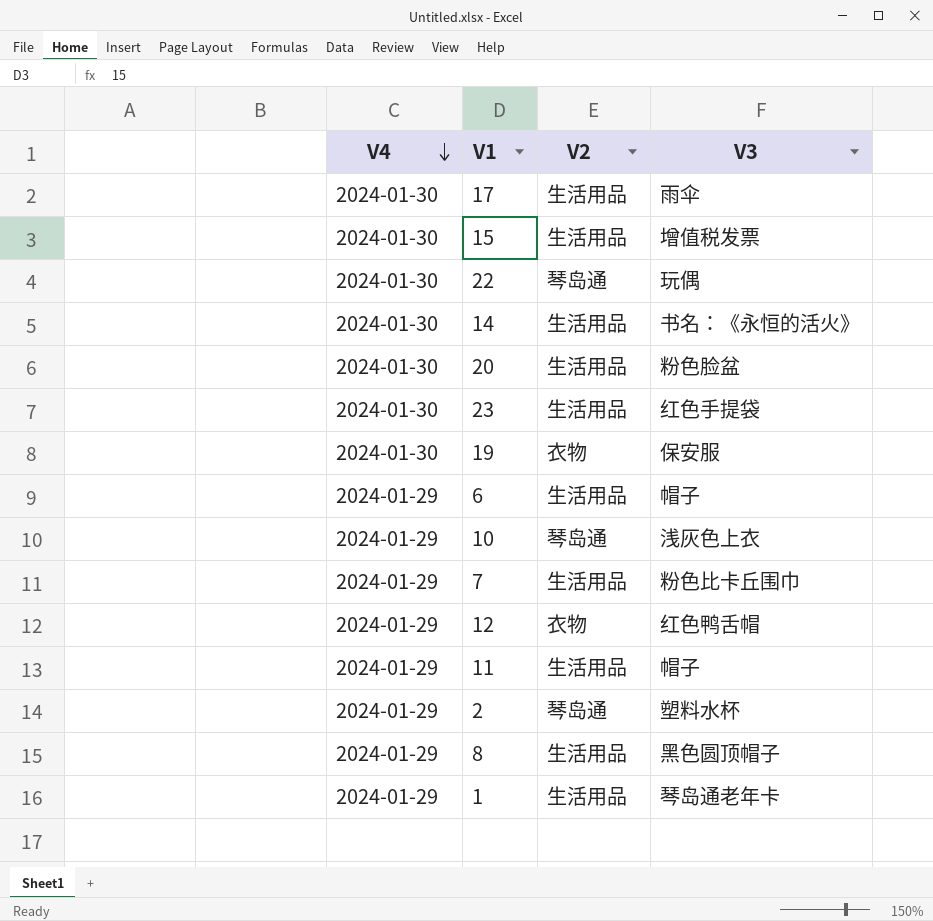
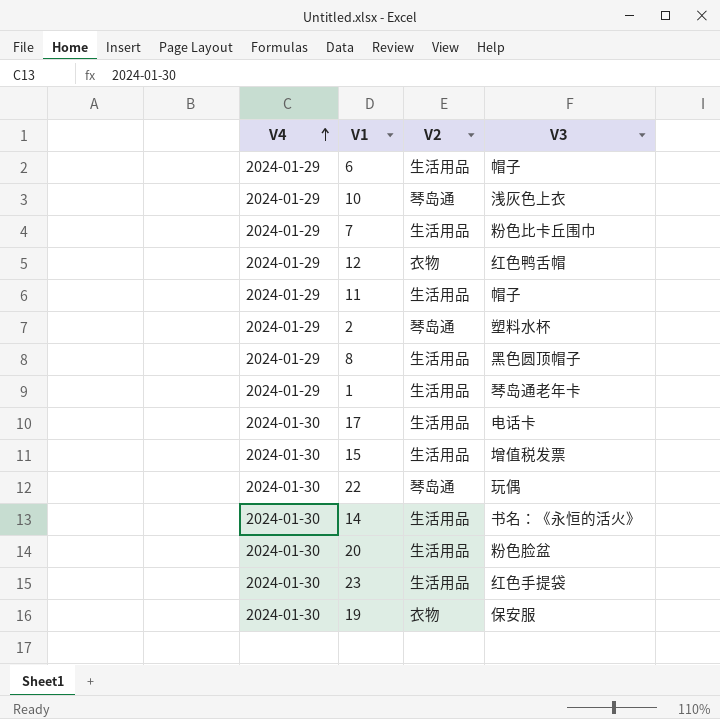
row order: V4 descending -> V4 ascending
17 | V3: 雨伞 -> 电话卡

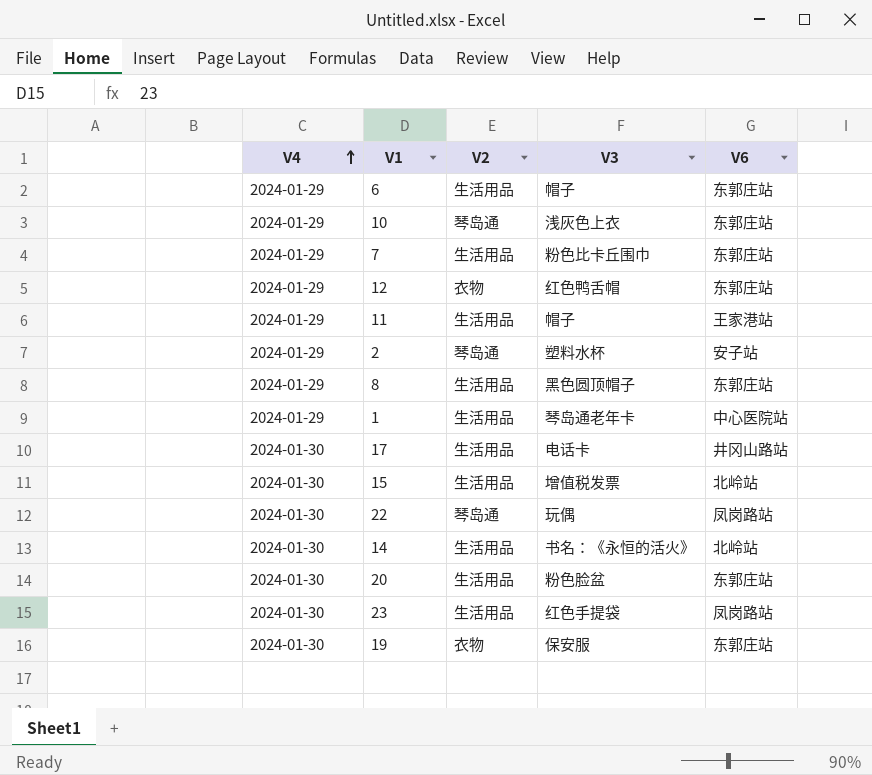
column V6 | position: none -> 5

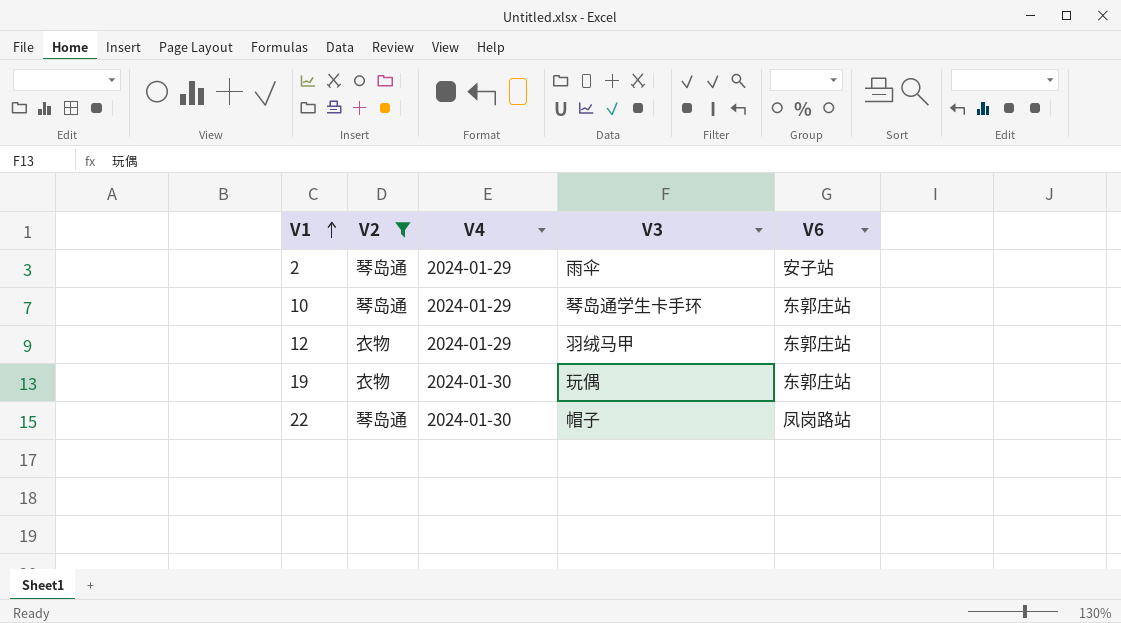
filter: none -> V2 != 生活用品
row order: V4 ascending -> V1 ascending
column V4 | position: 1 -> 3
2 | V3: 塑料水杯 -> 雨伞
10 | V3: 浅灰色上衣 -> 琴岛通学生卡手环
12 | V3: 红色鸭舌帽 -> 羽绒马甲
19 | V3: 保安服 -> 玩偶
22 | V3: 玩偶 -> 帽子

